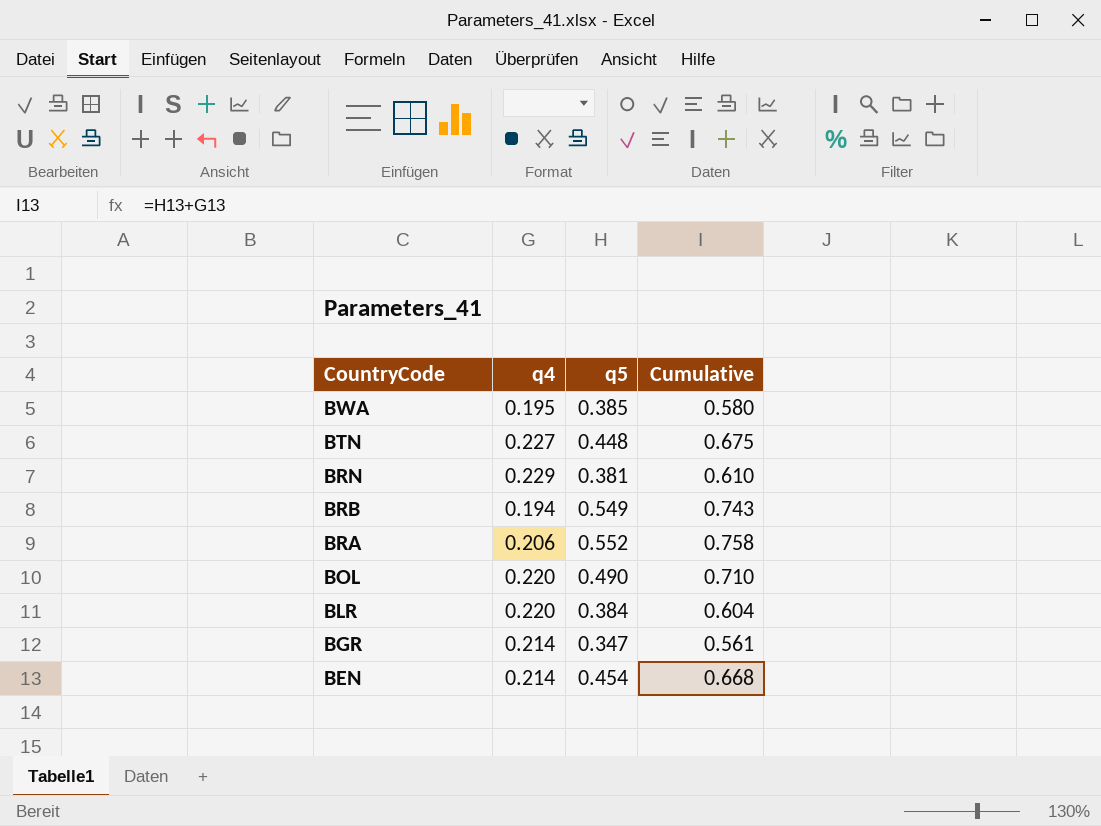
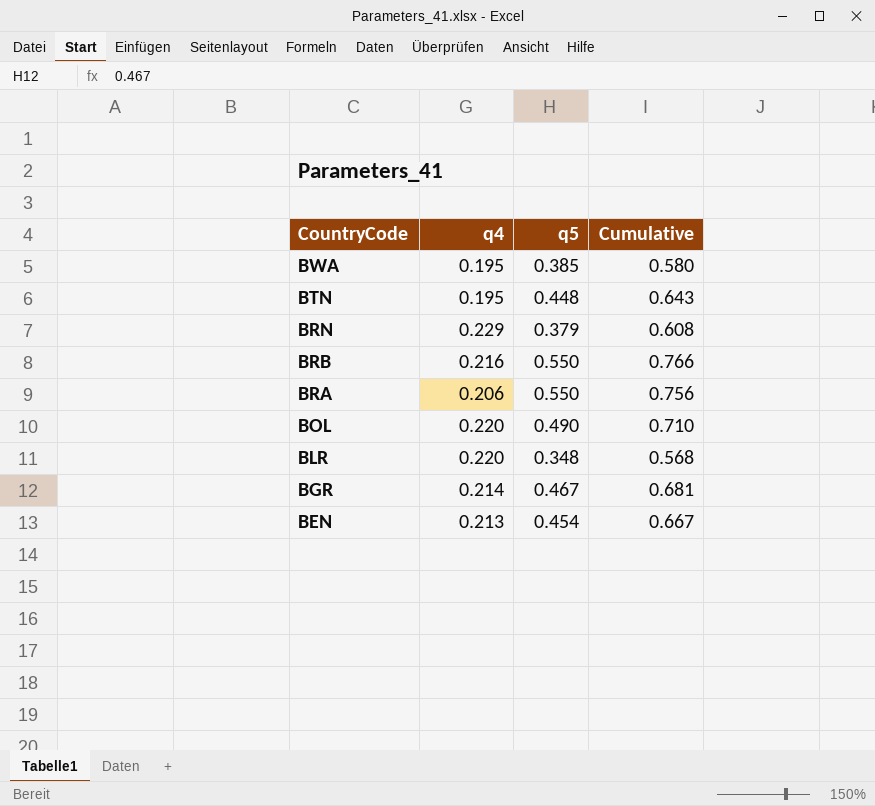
BTN | q4: 0.227 -> 0.195
BTN | Cumulative: 0.675 -> 0.643
BRN | q5: 0.381 -> 0.379
BRN | Cumulative: 0.610 -> 0.608
BRB | q4: 0.194 -> 0.216
BRB | q5: 0.549 -> 0.550
BRB | Cumulative: 0.743 -> 0.766
BRA | q5: 0.552 -> 0.550
BRA | Cumulative: 0.758 -> 0.756
BLR | q5: 0.384 -> 0.348
BLR | Cumulative: 0.604 -> 0.568
BGR | q5: 0.347 -> 0.467
BGR | Cumulative: 0.561 -> 0.681
BEN | q4: 0.214 -> 0.213
BEN | Cumulative: 0.668 -> 0.667

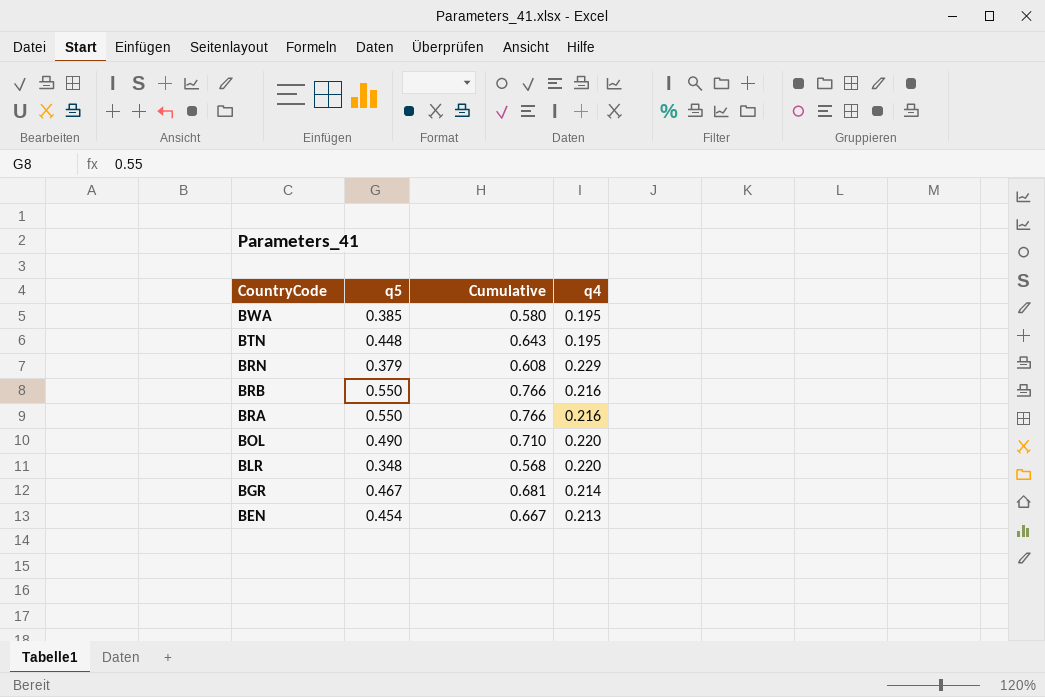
column q4 | position: 2 -> 4
BRA | Cumulative: 0.756 -> 0.766
BRA | q4: 0.206 -> 0.216

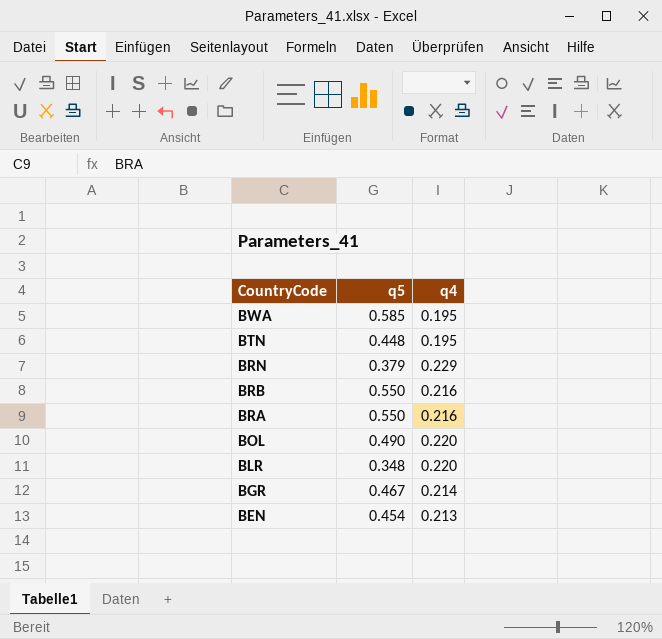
column Cumulative | formula: [q5] + [q4] -> none
BWA | q5: 0.385 -> 0.585

